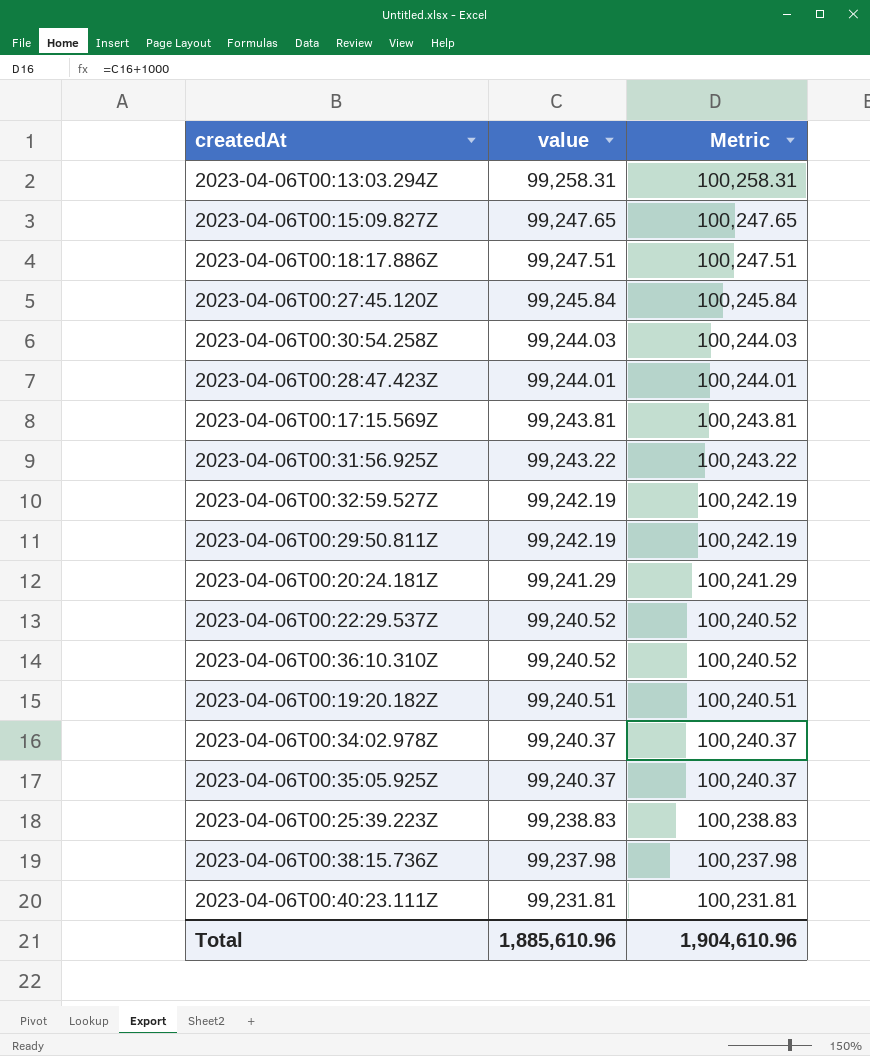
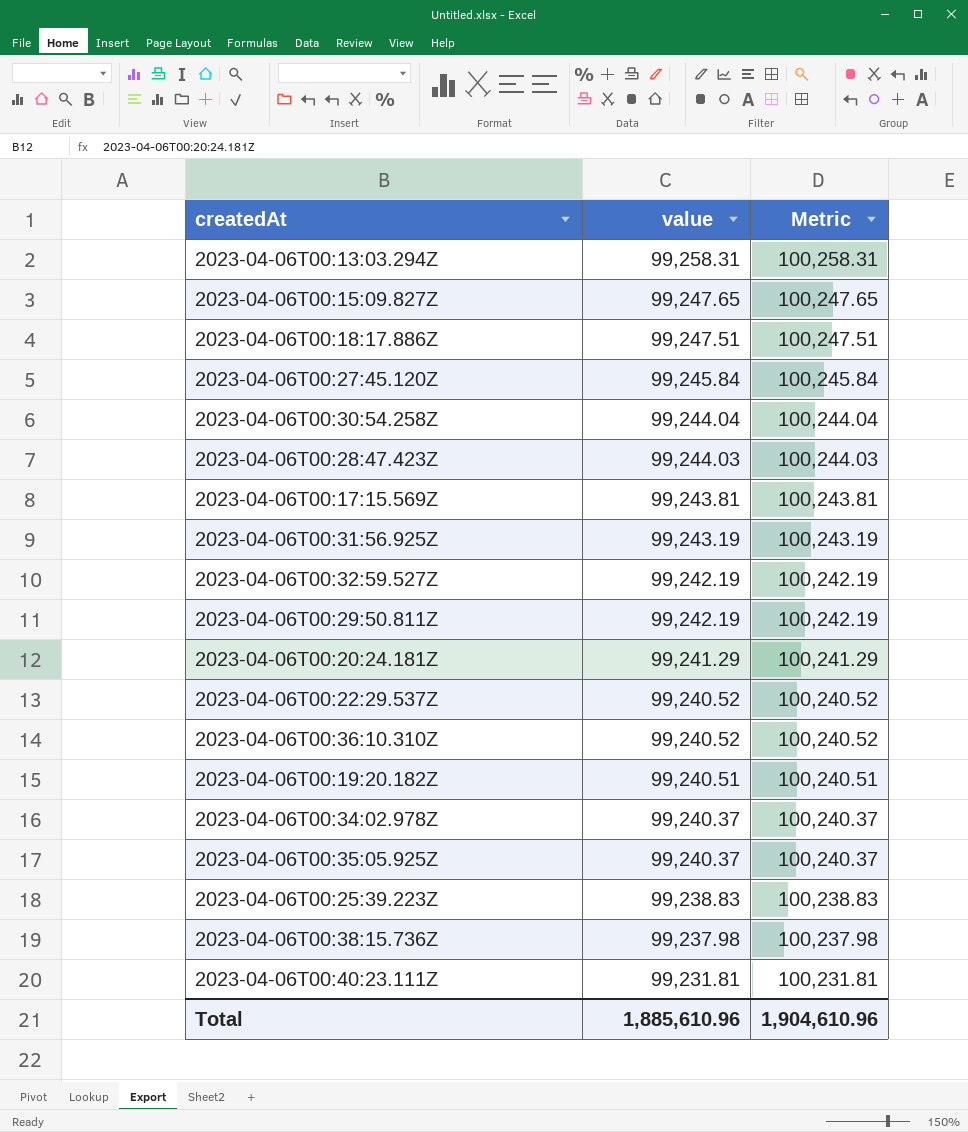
2023-04-06T00:30:54.258Z | value: 99,244.03 -> 99,244.04
2023-04-06T00:30:54.258Z | Metric: 100,244.03 -> 100,244.04
2023-04-06T00:28:47.423Z | value: 99,244.01 -> 99,244.03
2023-04-06T00:28:47.423Z | Metric: 100,244.01 -> 100,244.03
2023-04-06T00:31:56.925Z | value: 99,243.22 -> 99,243.19
2023-04-06T00:31:56.925Z | Metric: 100,243.22 -> 100,243.19

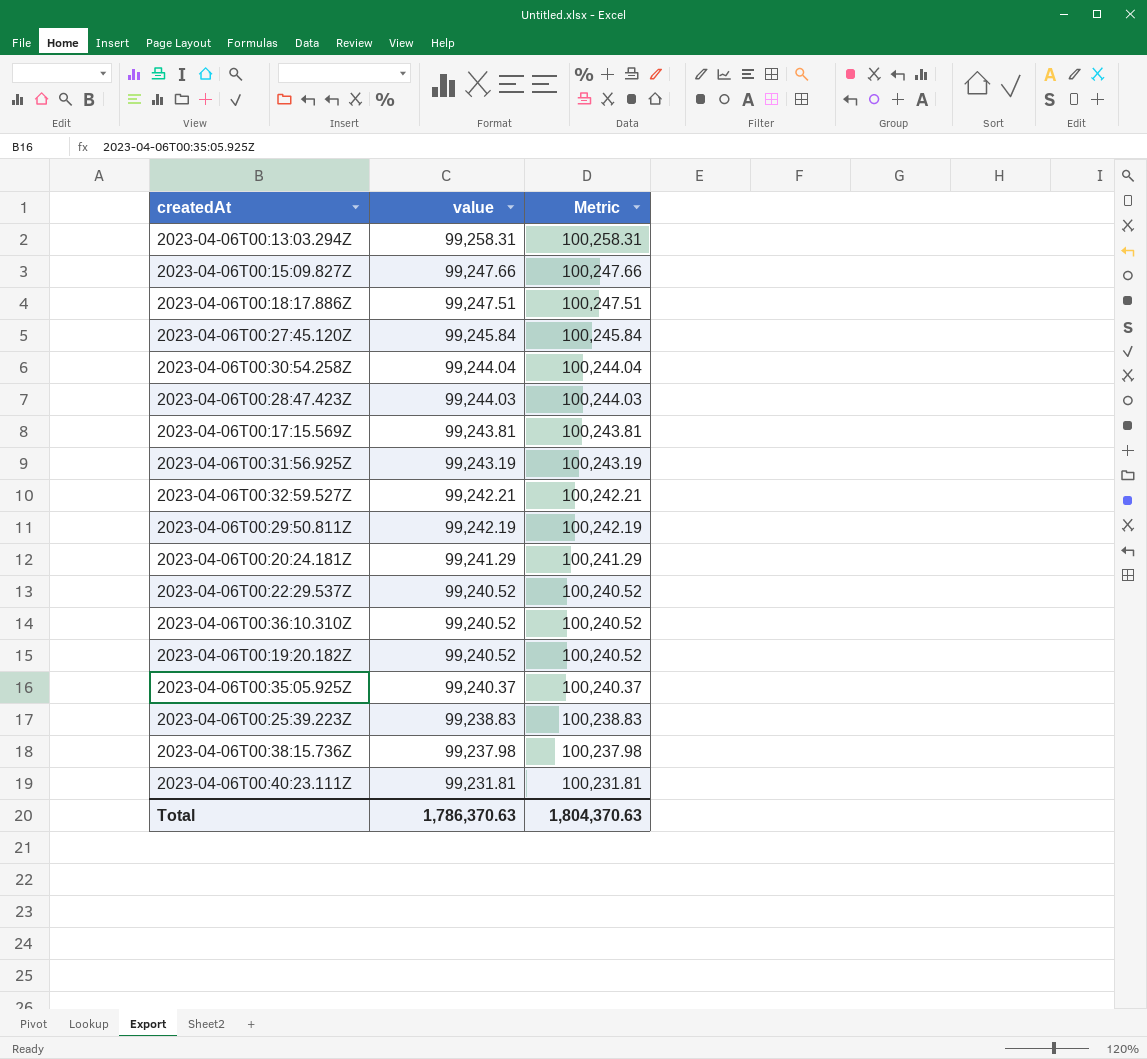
row 2023-04-06T00:34:02.978Z: 99,240.37 | 100,240.37 -> none
2023-04-06T00:15:09.827Z | value: 99,247.65 -> 99,247.66
2023-04-06T00:15:09.827Z | Metric: 100,247.65 -> 100,247.66
2023-04-06T00:32:59.527Z | value: 99,242.19 -> 99,242.21
2023-04-06T00:32:59.527Z | Metric: 100,242.19 -> 100,242.21
2023-04-06T00:19:20.182Z | value: 99,240.51 -> 99,240.52
2023-04-06T00:19:20.182Z | Metric: 100,240.51 -> 100,240.52
Total | value: 1,885,610.96 -> 1,786,370.63
Total | Metric: 1,904,610.96 -> 1,804,370.63

